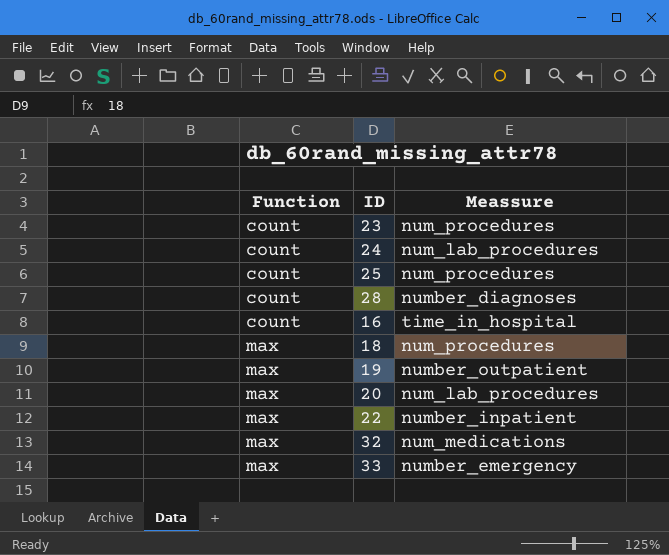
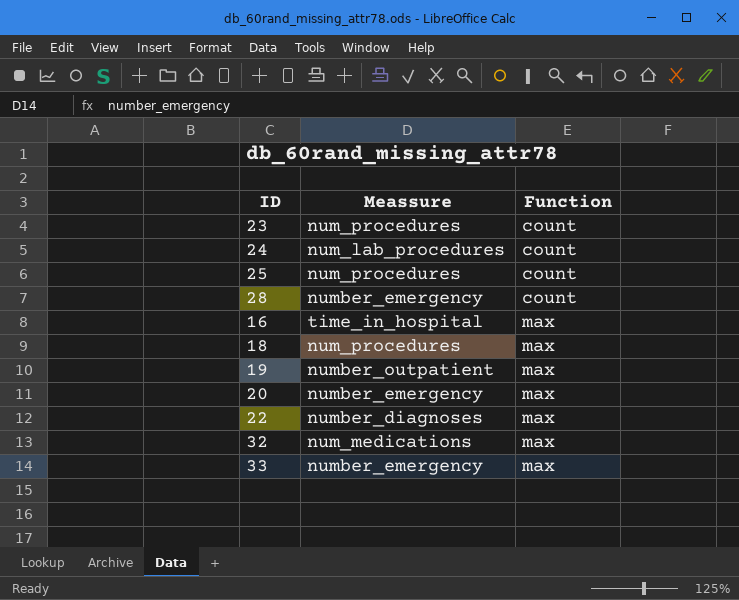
column Function | position: 1 -> 3
28 | Meassure: number_diagnoses -> number_emergency
16 | Function: count -> max
20 | Meassure: num_lab_procedures -> number_emergency
22 | Meassure: number_inpatient -> number_diagnoses

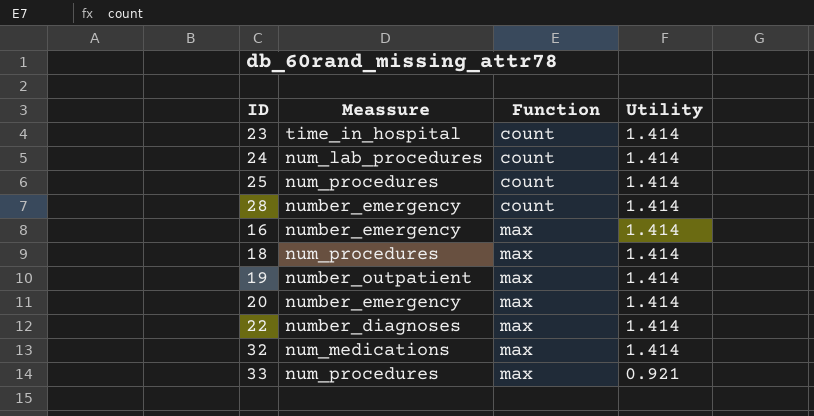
column Utility | position: none -> 4
23 | Meassure: num_procedures -> time_in_hospital
16 | Meassure: time_in_hospital -> number_emergency
33 | Meassure: number_emergency -> num_procedures

